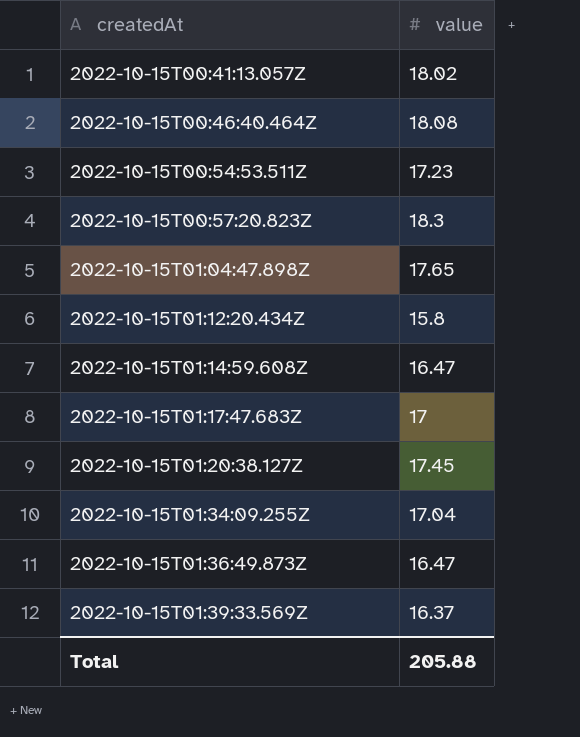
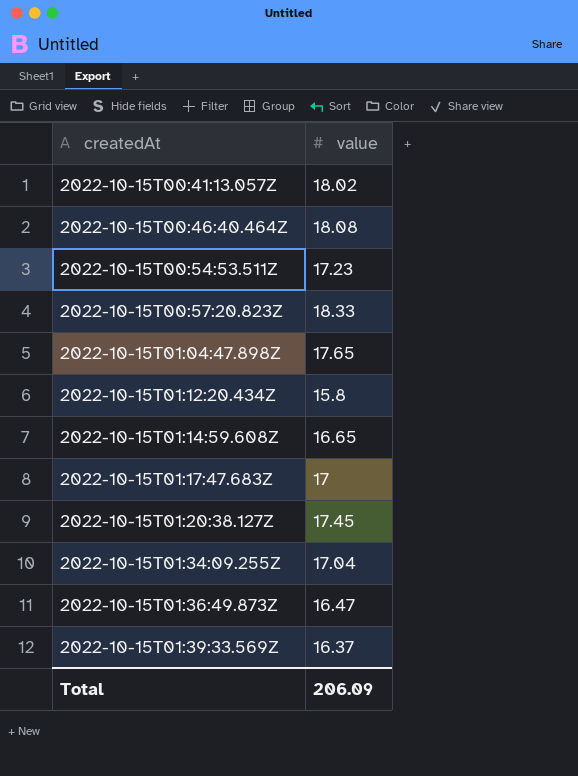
2022-10-15T00:57:20.823Z | value: 18.3 -> 18.33
2022-10-15T01:14:59.608Z | value: 16.47 -> 16.65
Total | value: 205.88 -> 206.09

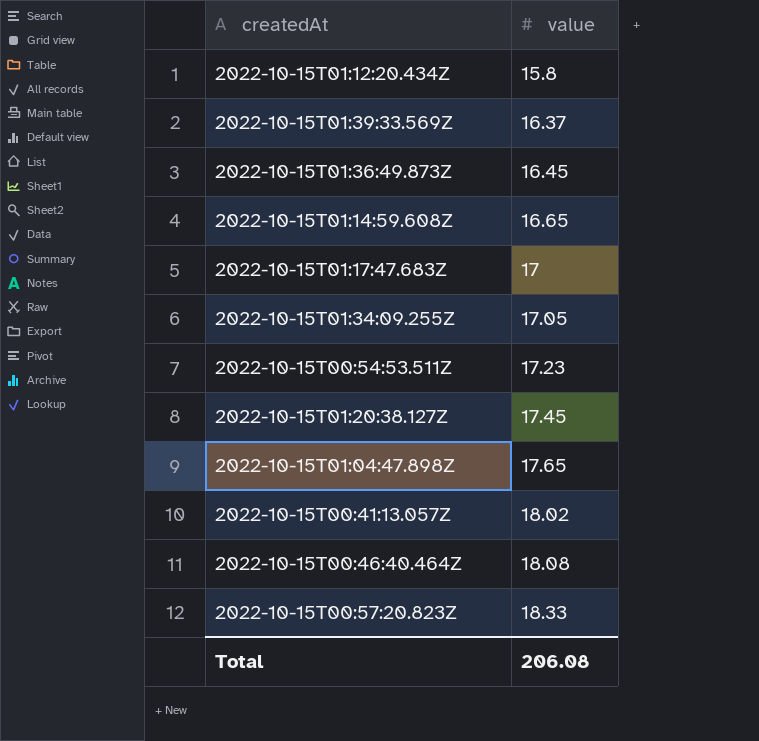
row order: createdAt ascending -> value ascending
2022-10-15T01:36:49.873Z | value: 16.47 -> 16.45
2022-10-15T01:34:09.255Z | value: 17.04 -> 17.05
Total | value: 206.09 -> 206.08

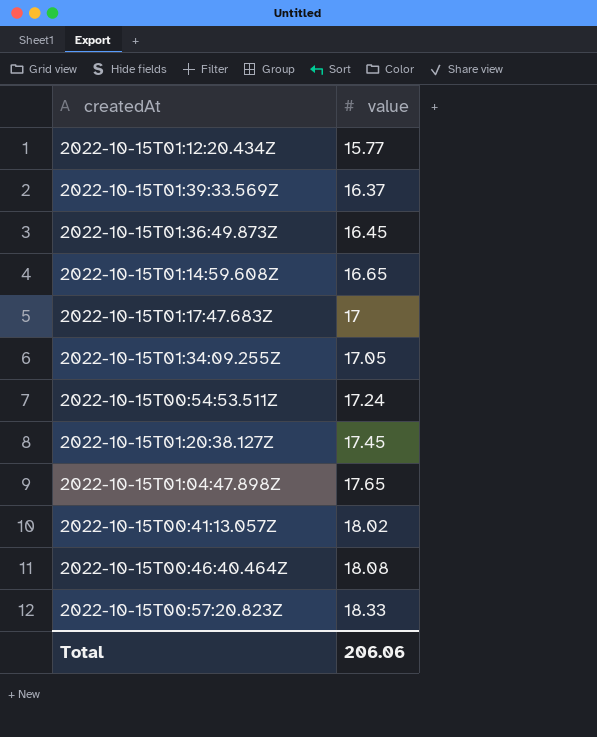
2022-10-15T01:12:20.434Z | value: 15.8 -> 15.77
2022-10-15T00:54:53.511Z | value: 17.23 -> 17.24
Total | value: 206.08 -> 206.06

